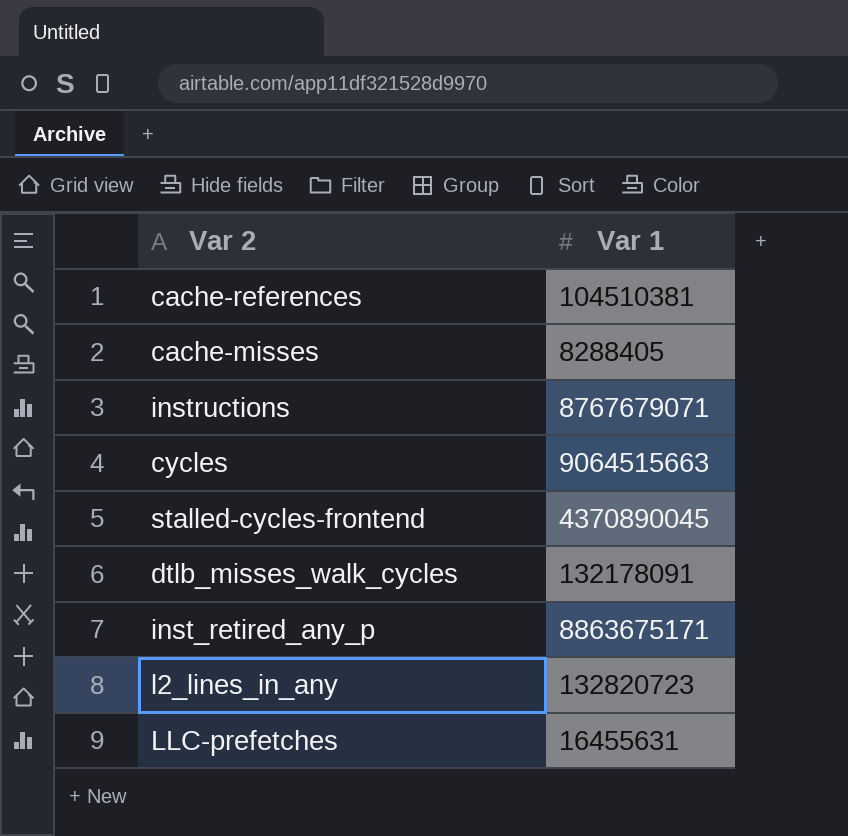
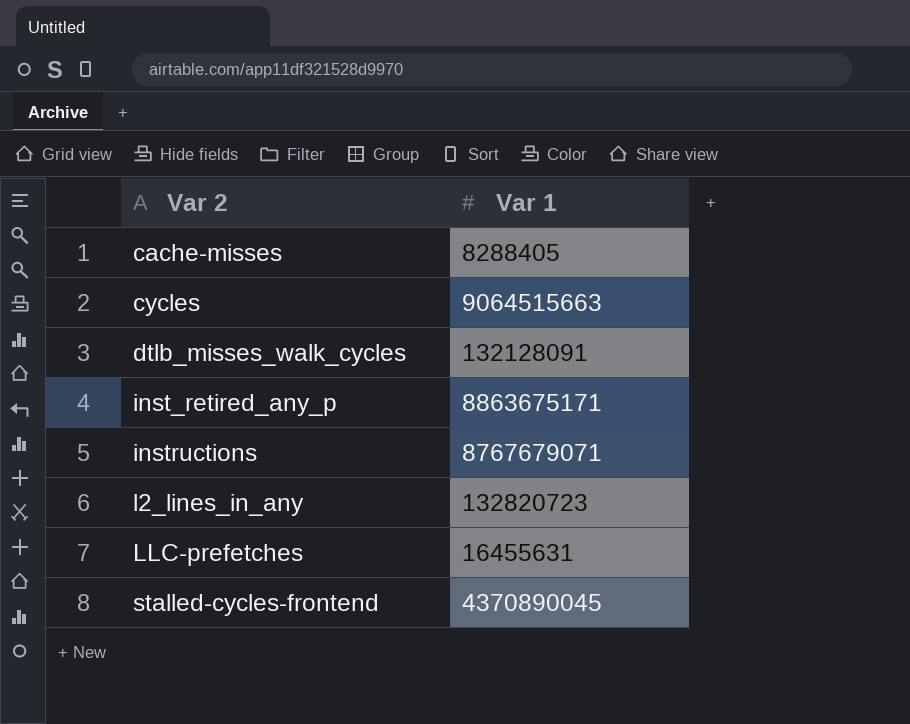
row order: none -> Var 2 ascending
row cache-references: 104510381 -> none
dtlb_misses_walk_cycles | Var 1: 132178091 -> 132128091

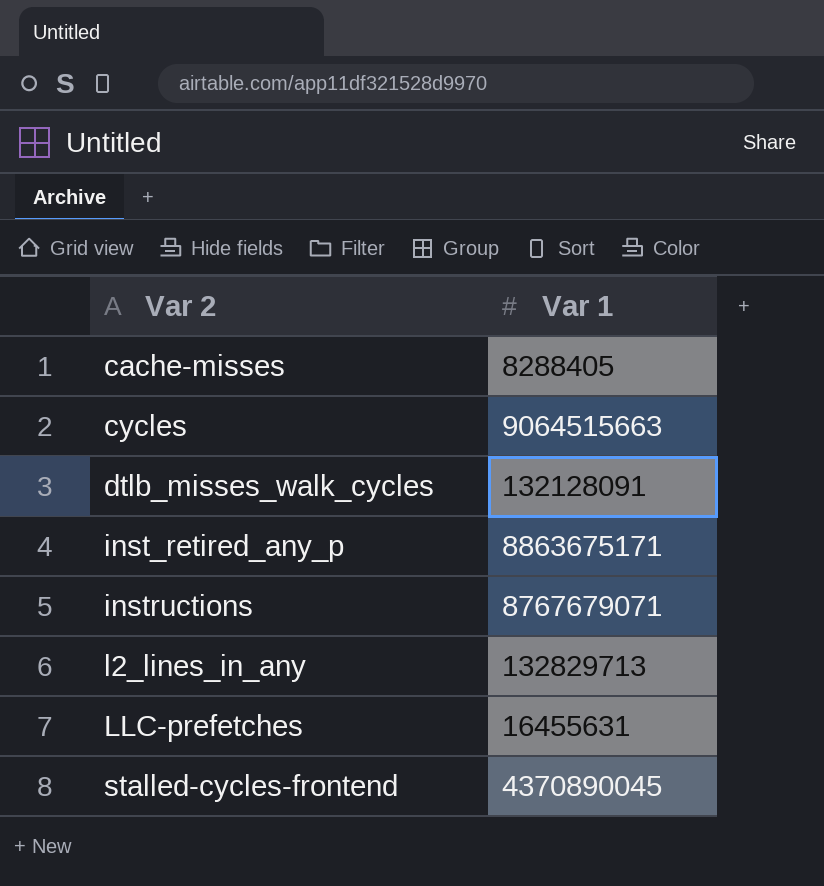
l2_lines_in_any | Var 1: 132820723 -> 132829713

